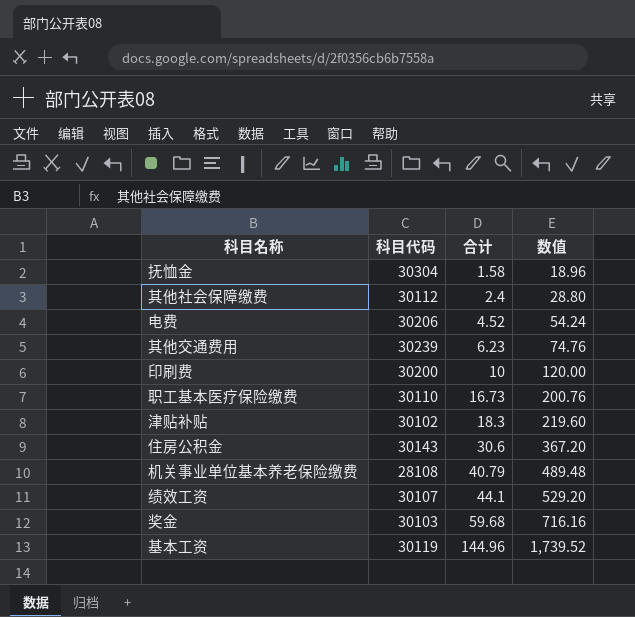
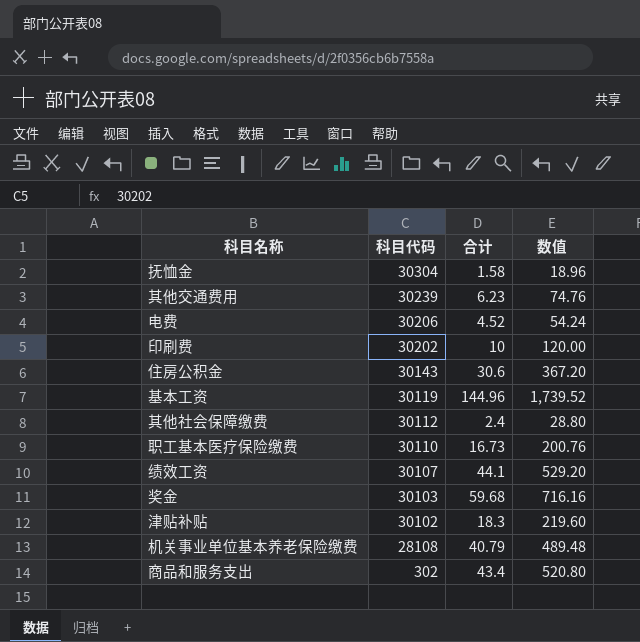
row order: 合计 ascending -> 科目代码 descending
印刷费 | 科目代码: 30200 -> 30202
row 商品和服务支出: none -> 302 | 43.4 | 520.80

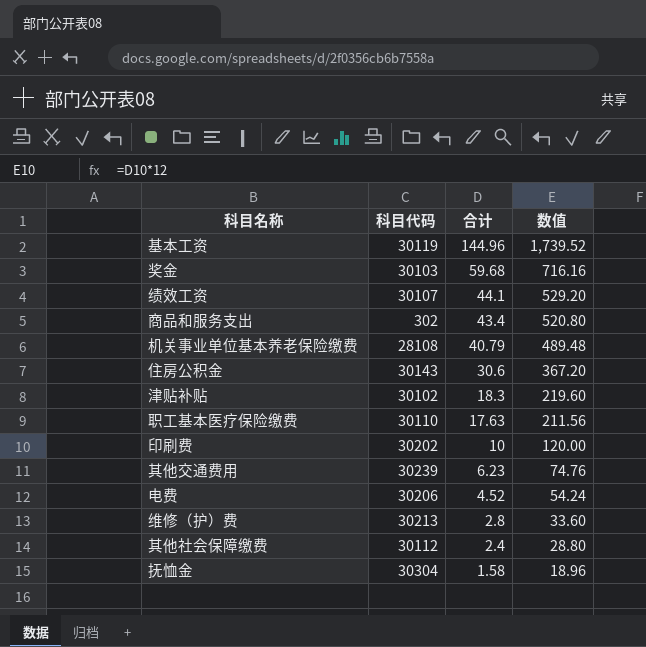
row order: 科目代码 descending -> 合计 descending
职工基本医疗保险缴费 | 合计: 16.73 -> 17.63
职工基本医疗保险缴费 | 数值: 200.76 -> 211.56
row 维修（护）费: none -> 30213 | 2.8 | 33.60

